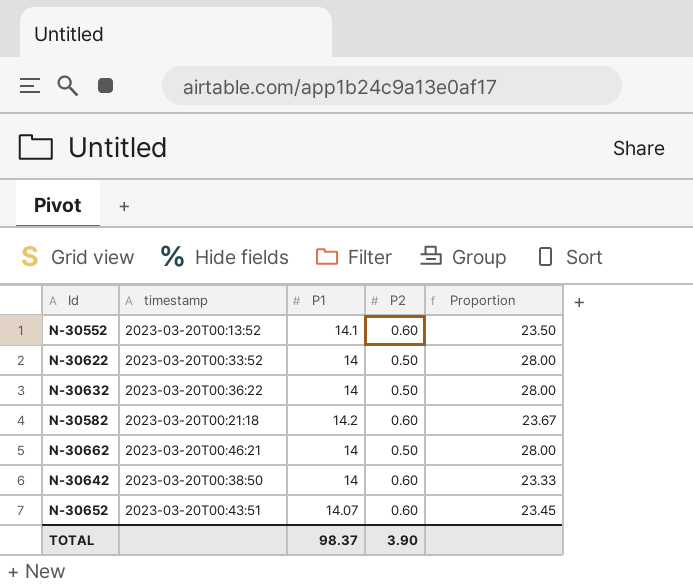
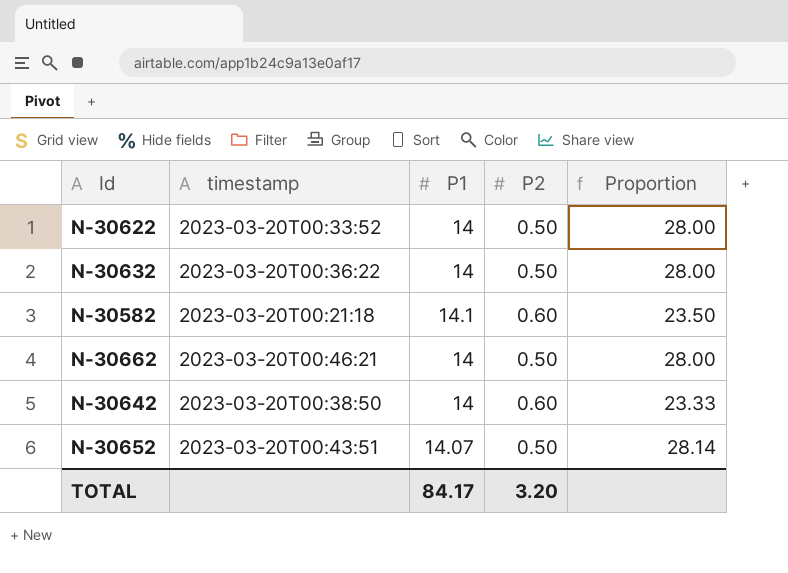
row N-30552: 2023-03-20T00:13:52 | 14.1 | 0.60 | 23.50 -> none
N-30582 | P1: 14.2 -> 14.1
N-30582 | Proportion: 23.67 -> 23.50
N-30652 | P2: 0.60 -> 0.50
N-30652 | Proportion: 23.45 -> 28.14
TOTAL | P1: 98.37 -> 84.17
TOTAL | P2: 3.90 -> 3.20

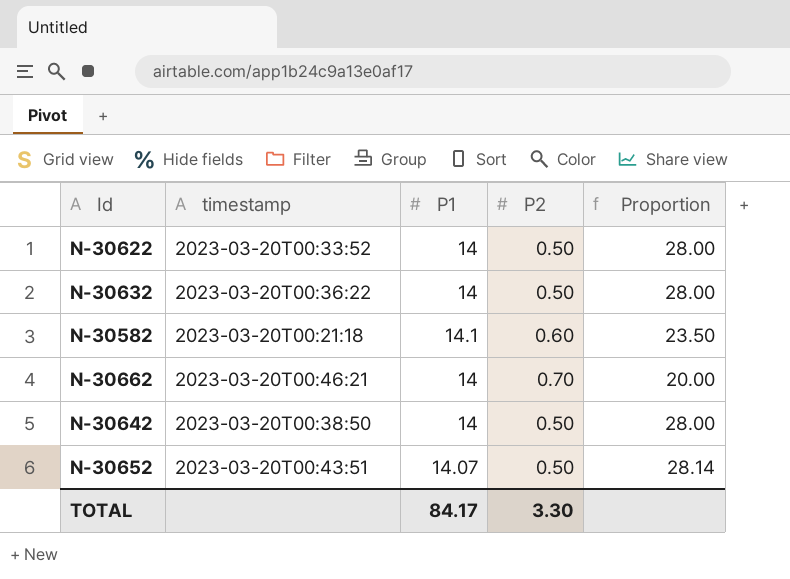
N-30662 | P2: 0.50 -> 0.70
N-30662 | Proportion: 28.00 -> 20.00
N-30642 | P2: 0.60 -> 0.50
N-30642 | Proportion: 23.33 -> 28.00
TOTAL | P2: 3.20 -> 3.30

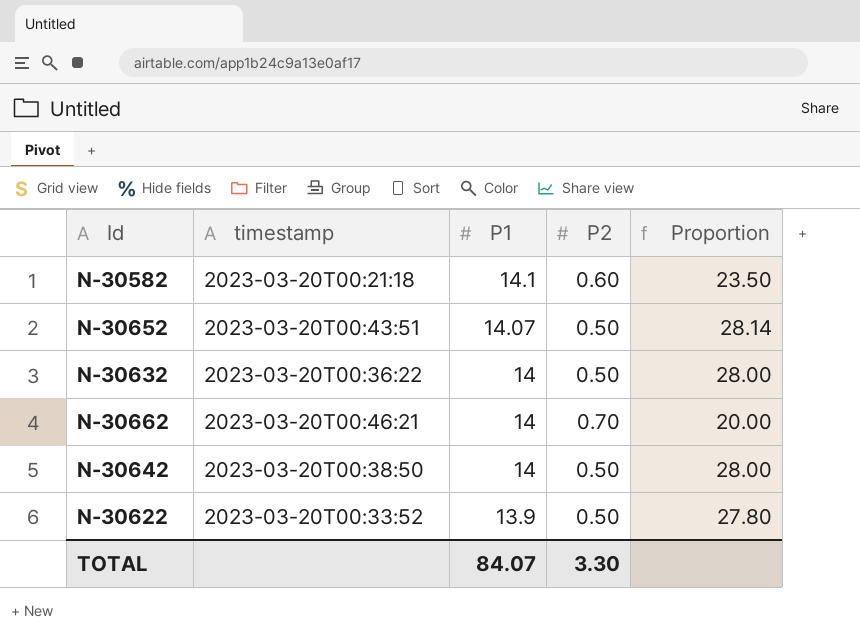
row order: none -> P1 descending
N-30622 | P1: 14 -> 13.9
N-30622 | Proportion: 28.00 -> 27.80
TOTAL | P1: 84.17 -> 84.07

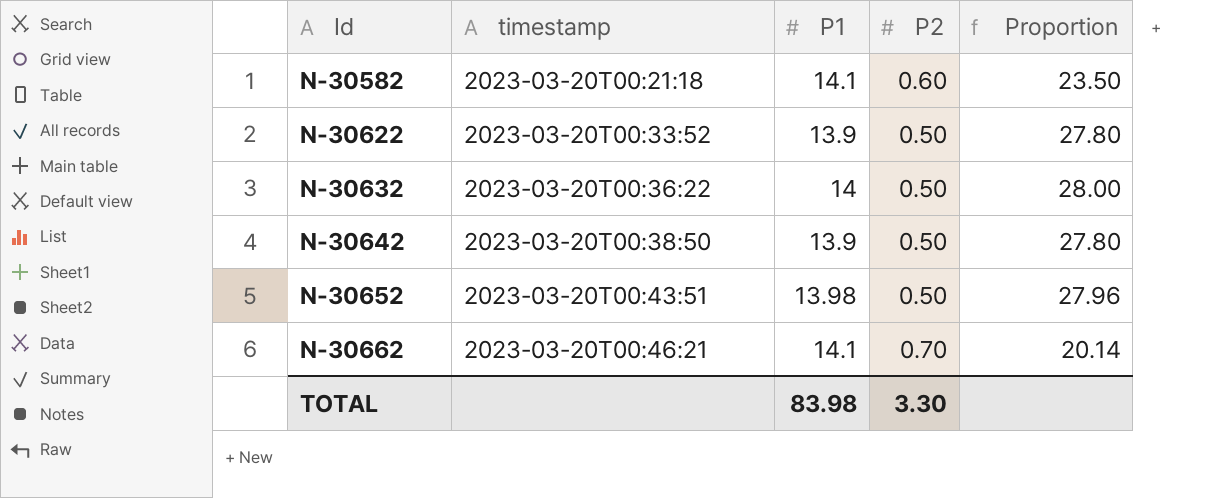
row order: P1 descending -> Id ascending
N-30642 | P1: 14 -> 13.9
N-30642 | Proportion: 28.00 -> 27.80
N-30652 | P1: 14.07 -> 13.98
N-30652 | Proportion: 28.14 -> 27.96
N-30662 | P1: 14 -> 14.1
N-30662 | Proportion: 20.00 -> 20.14
TOTAL | P1: 84.07 -> 83.98

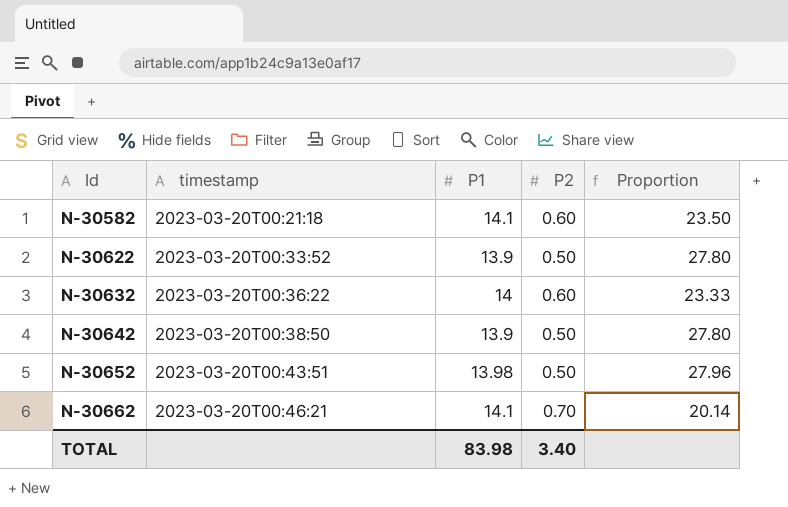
N-30632 | P2: 0.50 -> 0.60
N-30632 | Proportion: 28.00 -> 23.33
TOTAL | P2: 3.30 -> 3.40

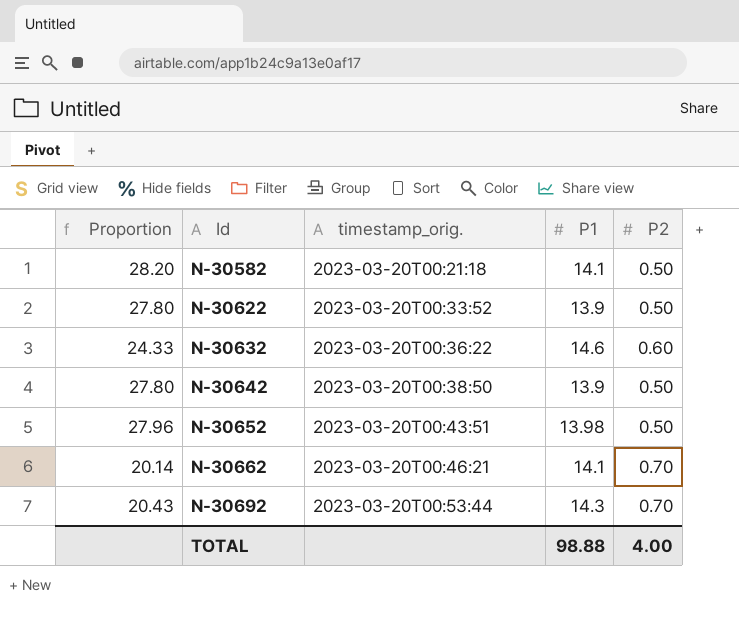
column Proportion | position: 5 -> 1
column name: timestamp -> timestamp_orig.
N-30582 | Proportion: 23.50 -> 28.20
N-30582 | P2: 0.60 -> 0.50
N-30632 | Proportion: 23.33 -> 24.33
N-30632 | P1: 14 -> 14.6
row N-30692: none -> 20.43 | 2023-03-20T00:53:44 | 14.3 | 0.70
TOTAL | P1: 83.98 -> 98.88
TOTAL | P2: 3.40 -> 4.00

